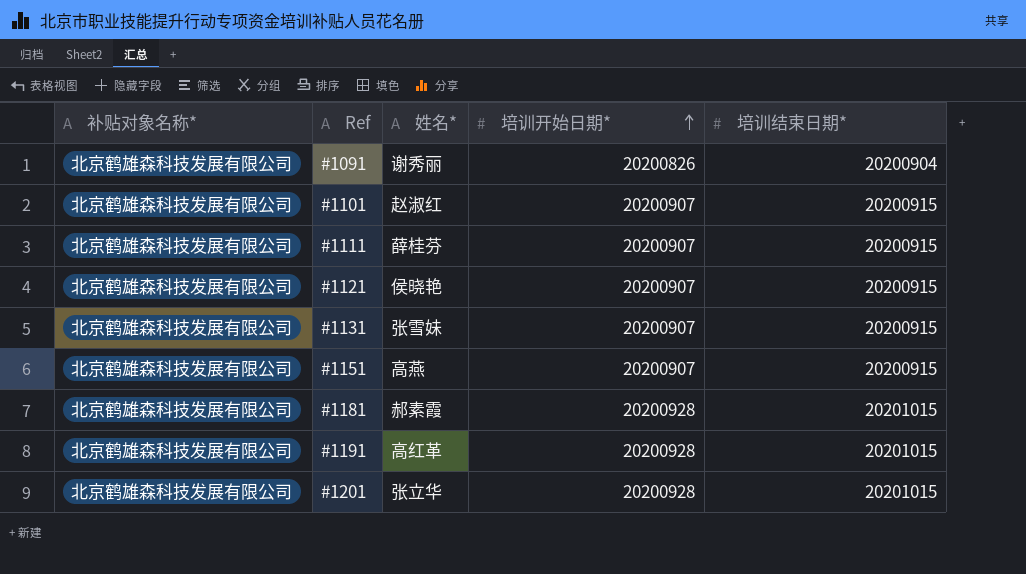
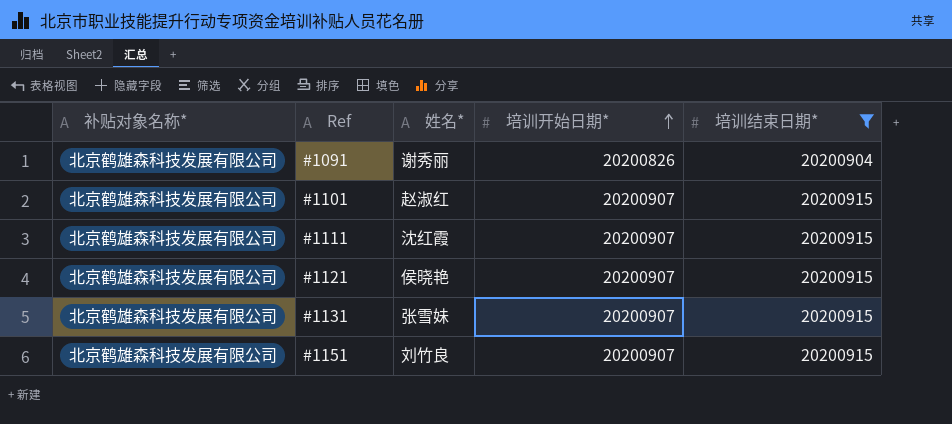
filter: none -> 培训结束日期* != 20201015
#1111 | 姓名*: 薛桂芬 -> 沈红霞
#1151 | 姓名*: 高燕 -> 刘竹良

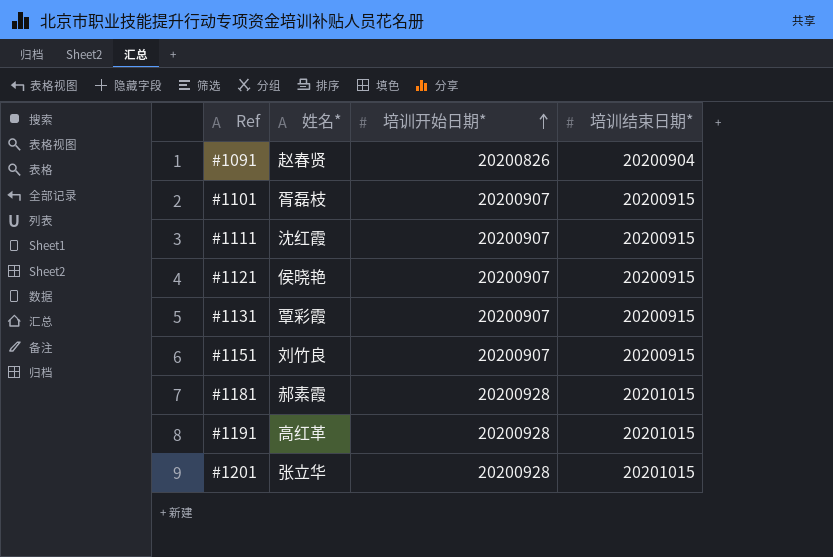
filter: 培训结束日期* != 20201015 -> none
column 补贴对象名称* | position: 1 -> none
#1091 | 姓名*: 谢秀丽 -> 赵春贤
#1101 | 姓名*: 赵淑红 -> 胥磊枝
#1131 | 姓名*: 张雪妹 -> 覃彩霞

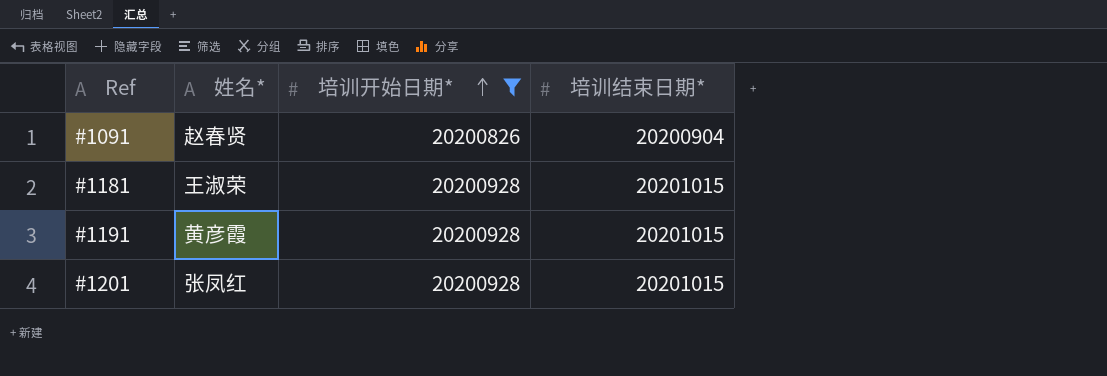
filter: none -> 培训开始日期* != 20200907
#1181 | 姓名*: 郝素霞 -> 王淑荣
#1191 | 姓名*: 高红革 -> 黄彦霞
#1201 | 姓名*: 张立华 -> 张凤红

